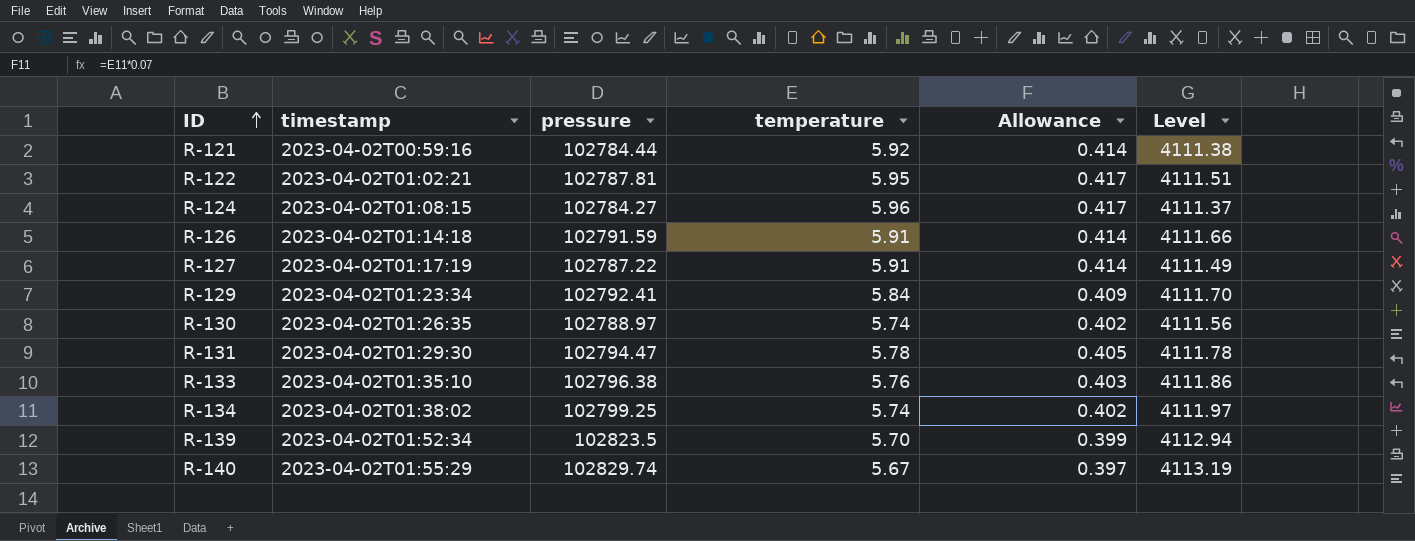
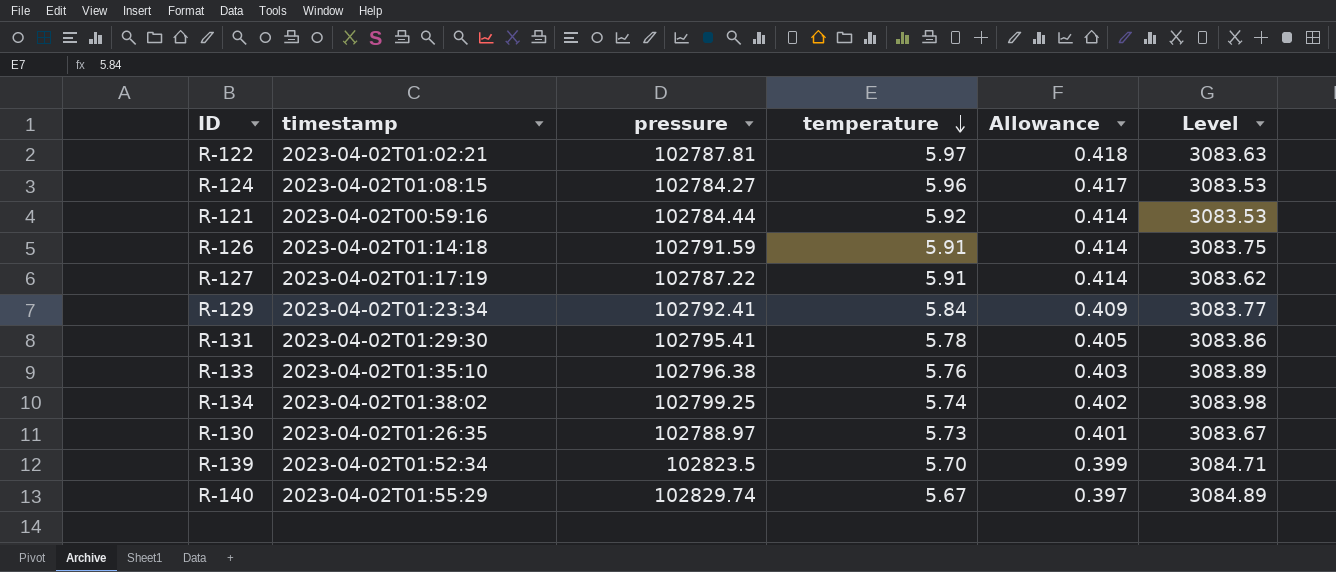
row order: ID ascending -> temperature descending
column Level | formula: [pressure] * 0.04 -> [pressure] * 0.03
R-122 | temperature: 5.95 -> 5.97
R-122 | Allowance: 0.417 -> 0.418
R-131 | pressure: 102794.47 -> 102795.41
R-130 | temperature: 5.74 -> 5.73
R-130 | Allowance: 0.402 -> 0.401

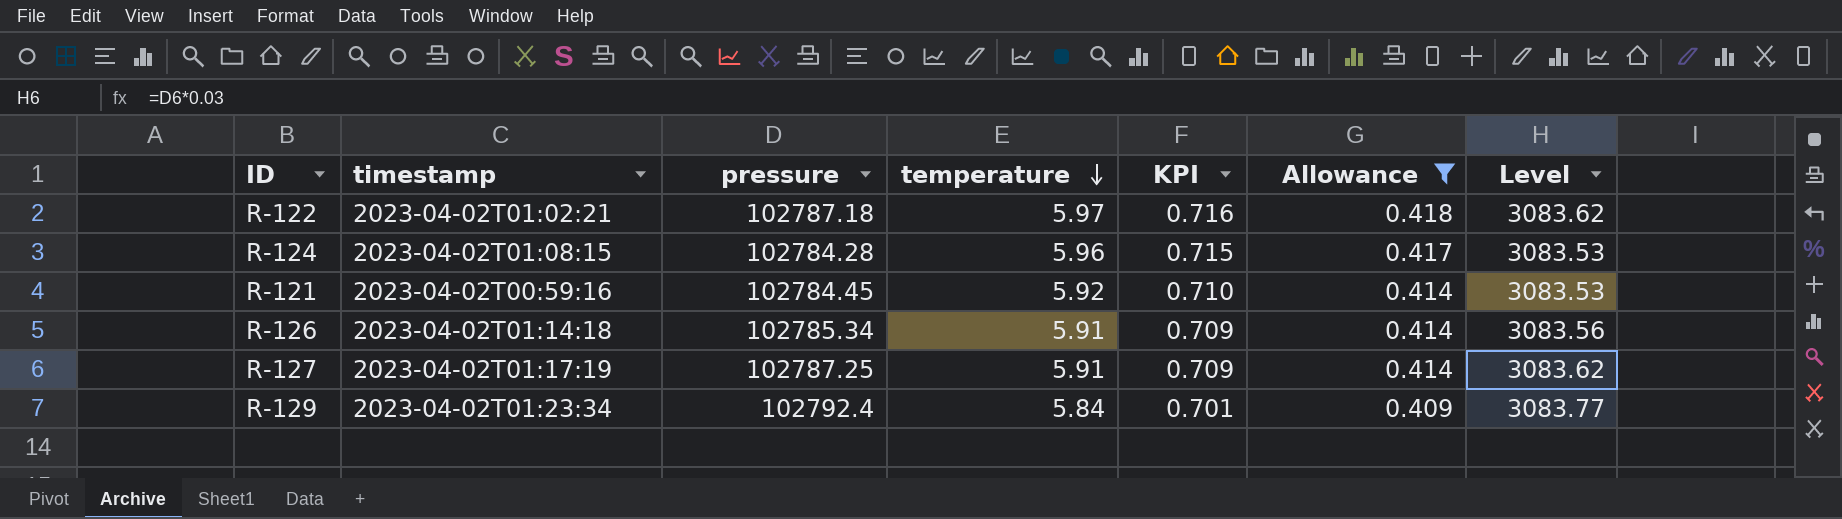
filter: none -> Allowance >= 0.409
column KPI | formula: none -> [temperature] * 0.12
R-122 | pressure: 102787.81 -> 102787.18
R-122 | Level: 3083.63 -> 3083.62
R-124 | pressure: 102784.27 -> 102784.28
R-121 | pressure: 102784.44 -> 102784.45
R-126 | pressure: 102791.59 -> 102785.34
R-126 | Level: 3083.75 -> 3083.56
R-127 | pressure: 102787.22 -> 102787.25
R-129 | pressure: 102792.41 -> 102792.4

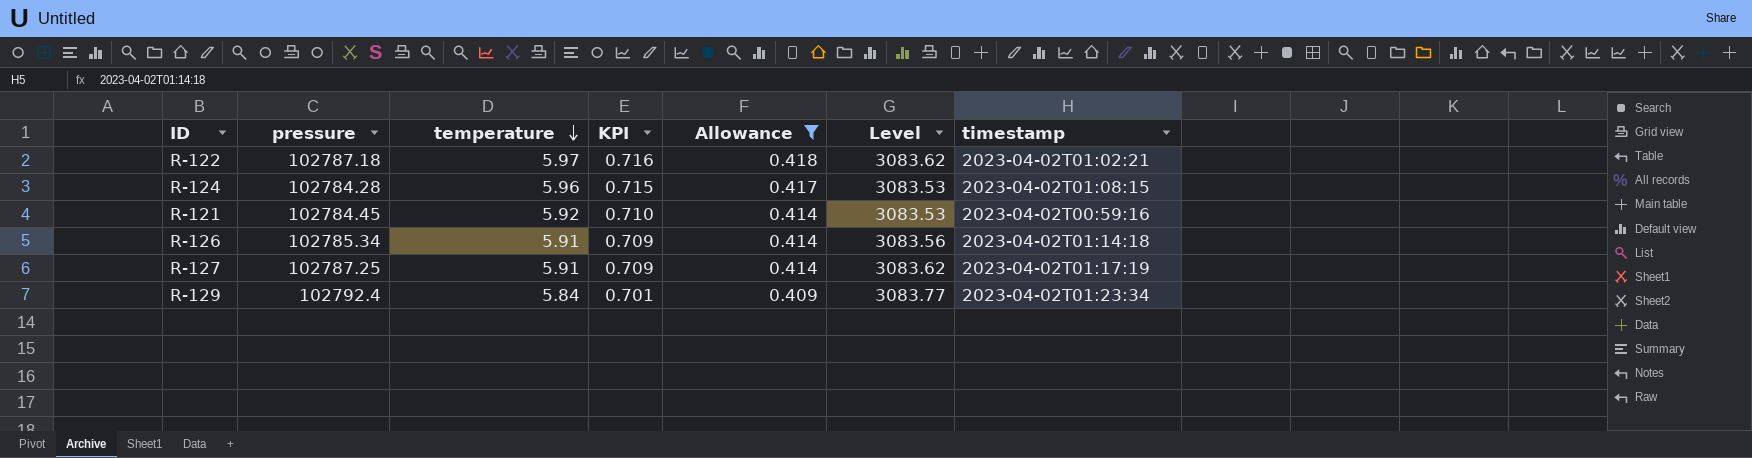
column timestamp | position: 2 -> 7

